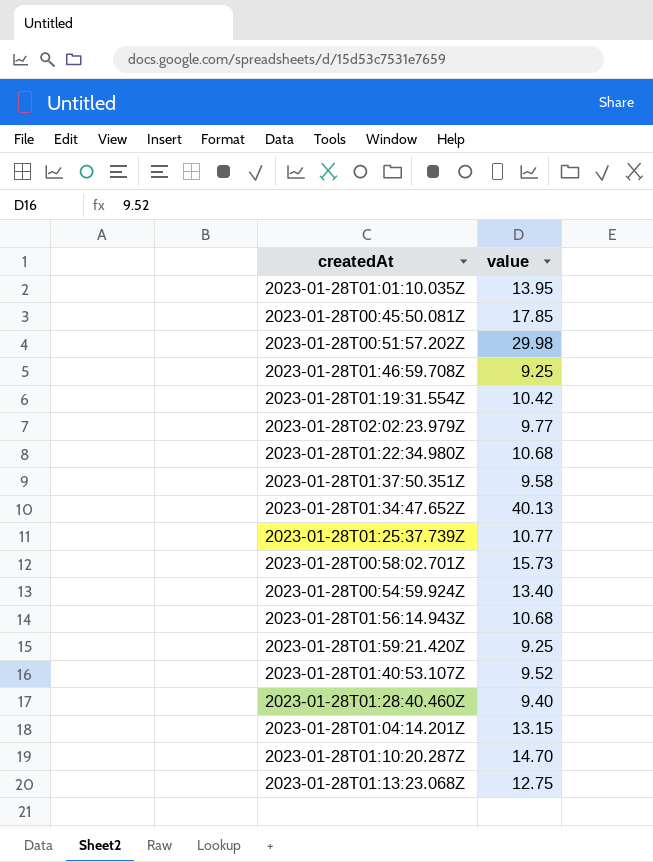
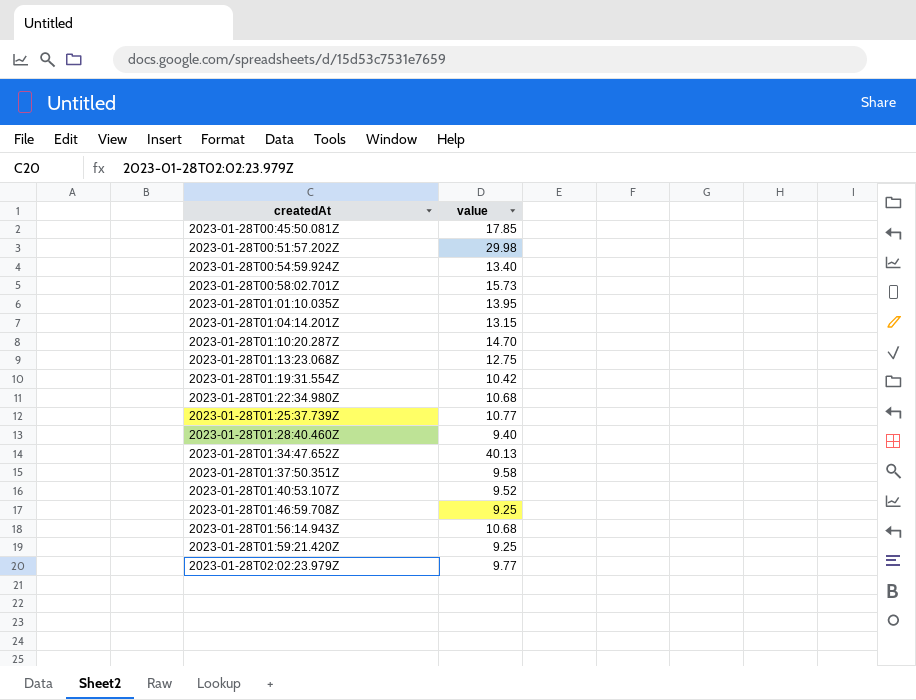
row order: none -> createdAt ascending

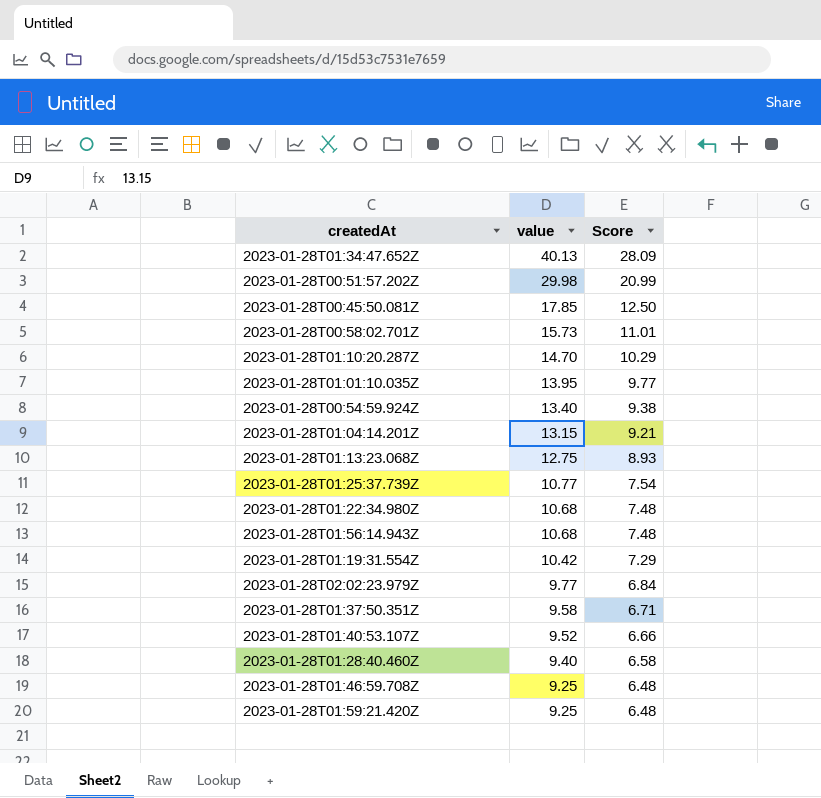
row order: createdAt ascending -> value descending
column Score | formula: none -> [value] * 0.7

